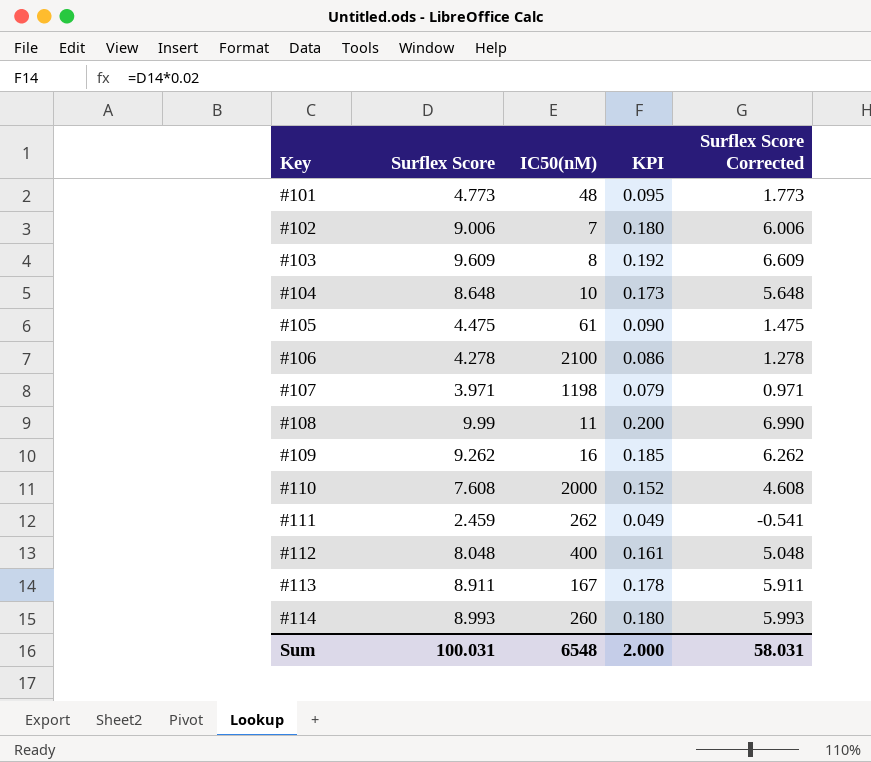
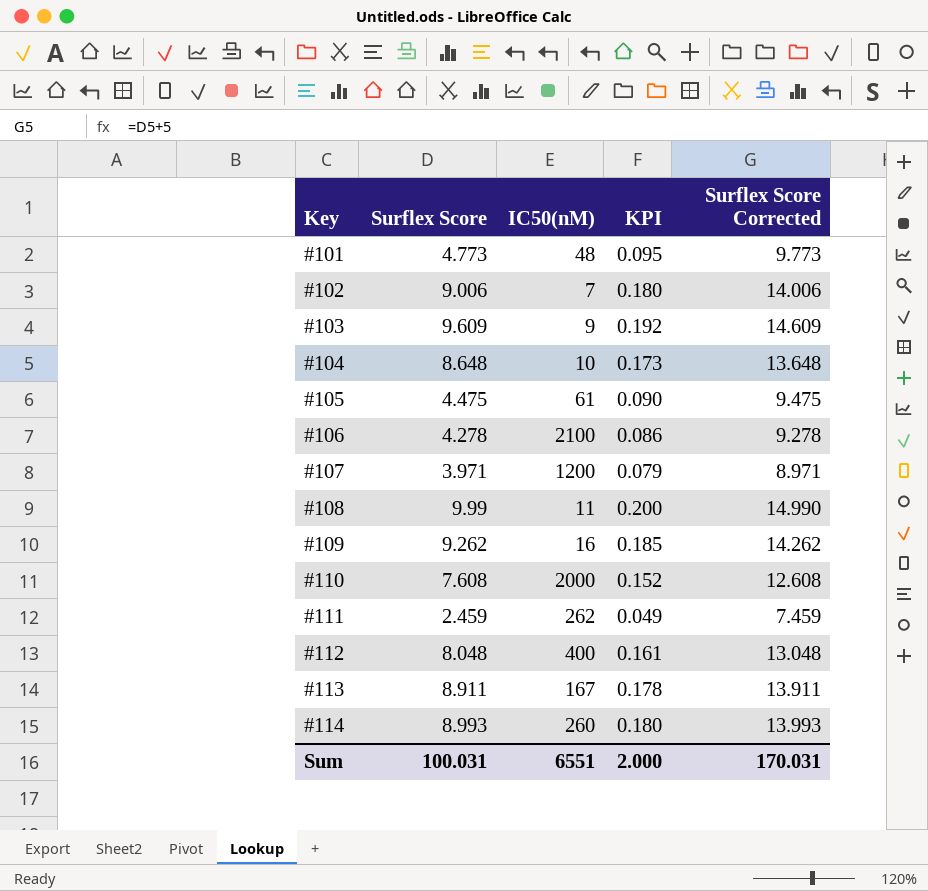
column Surflex Score Corrected | formula: [Surflex Score] - 3 -> [Surflex Score] + 5
#103 | IC50(nM): 8 -> 9
#107 | IC50(nM): 1198 -> 1200
Sum | IC50(nM): 6548 -> 6551
Sum | Surflex Score Corrected: 58.031 -> 170.031

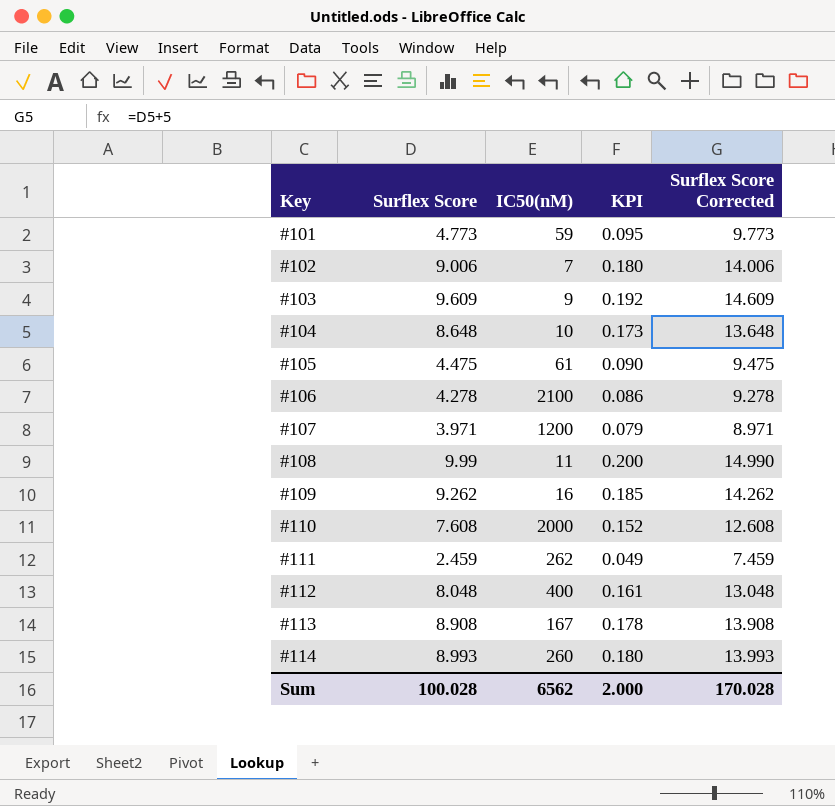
#101 | IC50(nM): 48 -> 59
#113 | Surflex Score: 8.911 -> 8.908
#113 | Surflex Score Corrected: 13.911 -> 13.908
Sum | Surflex Score: 100.031 -> 100.028
Sum | IC50(nM): 6551 -> 6562
Sum | Surflex Score Corrected: 170.031 -> 170.028

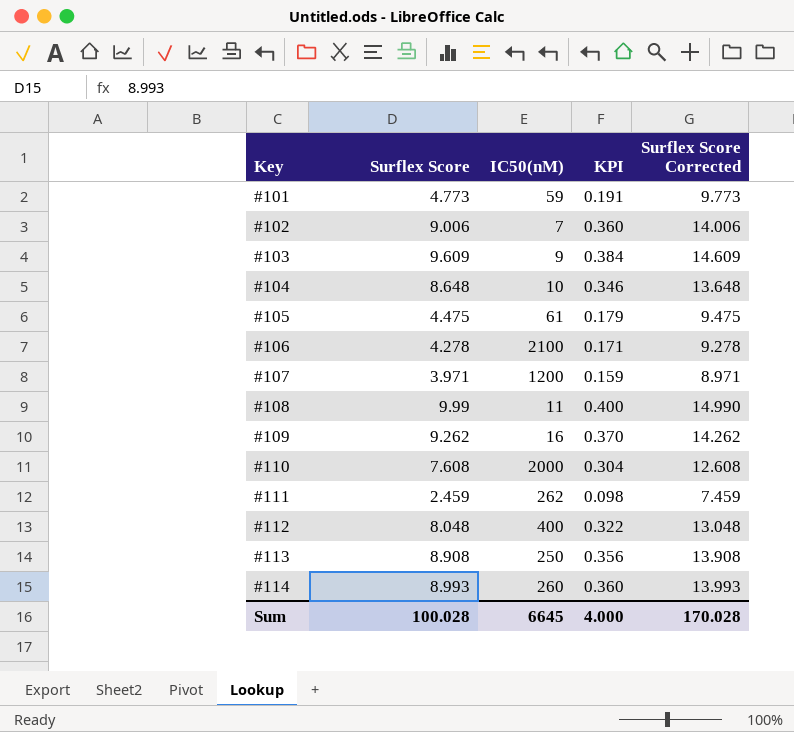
column KPI | formula: [Surflex Score] * 0.02 -> [Surflex Score] * 0.04
#113 | IC50(nM): 167 -> 250
Sum | IC50(nM): 6562 -> 6645
Sum | KPI: 2.000 -> 4.000

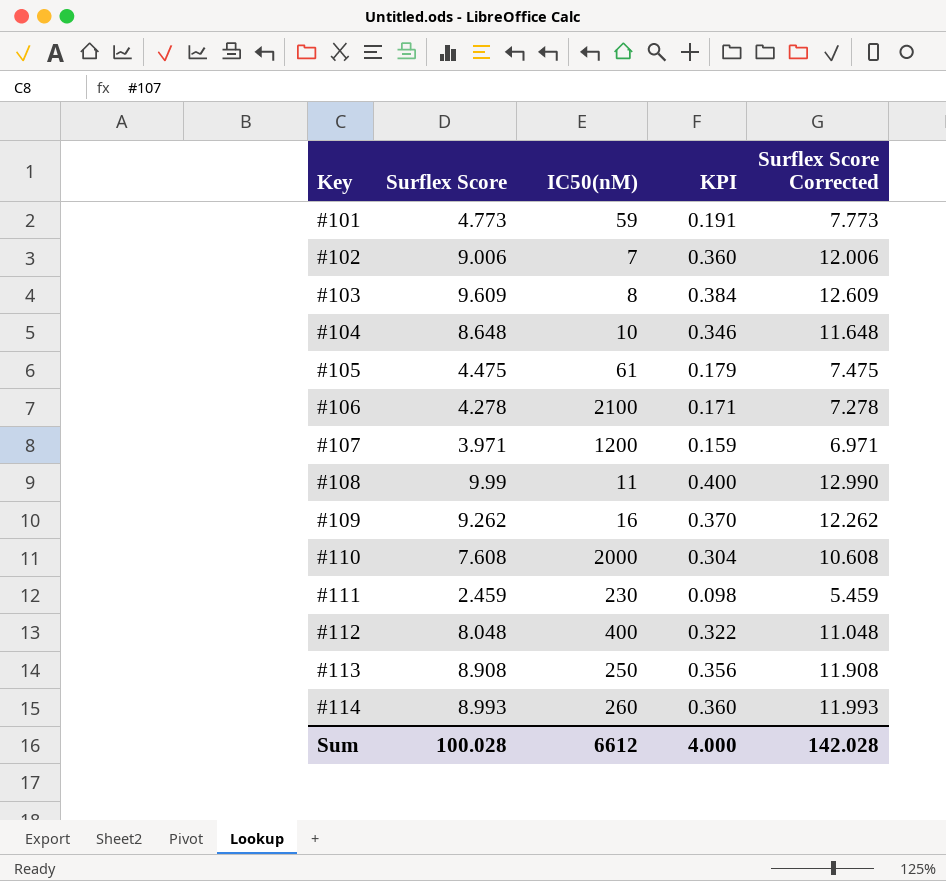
column Surflex Score Corrected | formula: [Surflex Score] + 5 -> [Surflex Score] + 3
#103 | IC50(nM): 9 -> 8
#111 | IC50(nM): 262 -> 230
Sum | IC50(nM): 6645 -> 6612
Sum | Surflex Score Corrected: 170.028 -> 142.028

